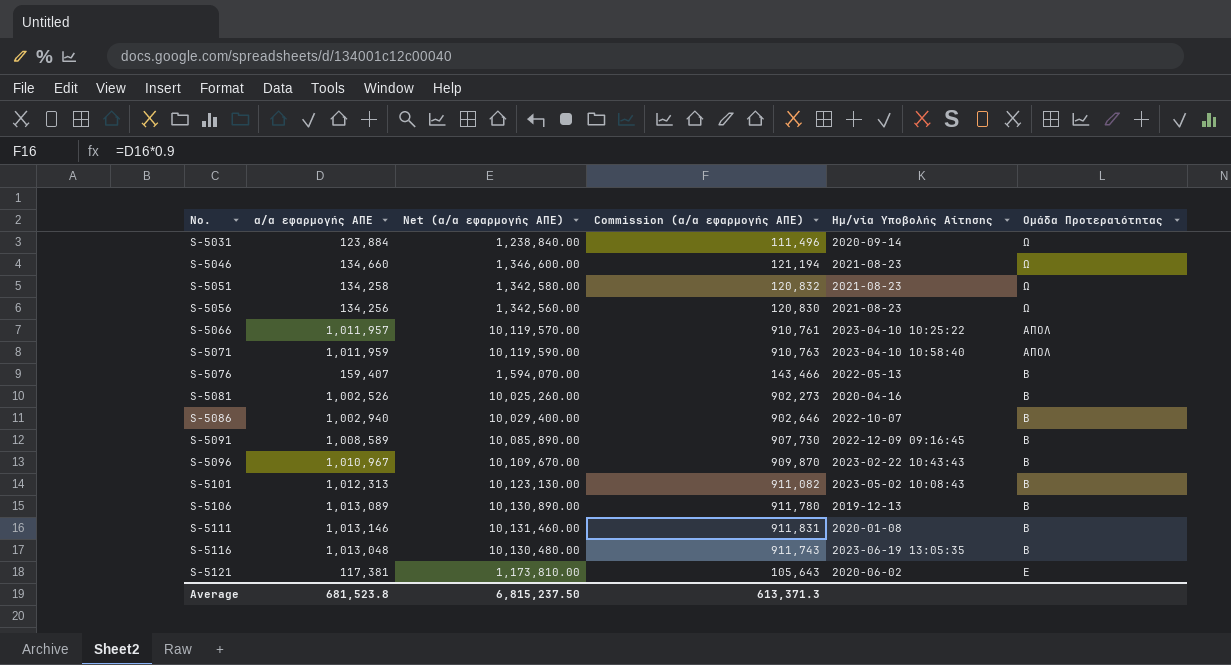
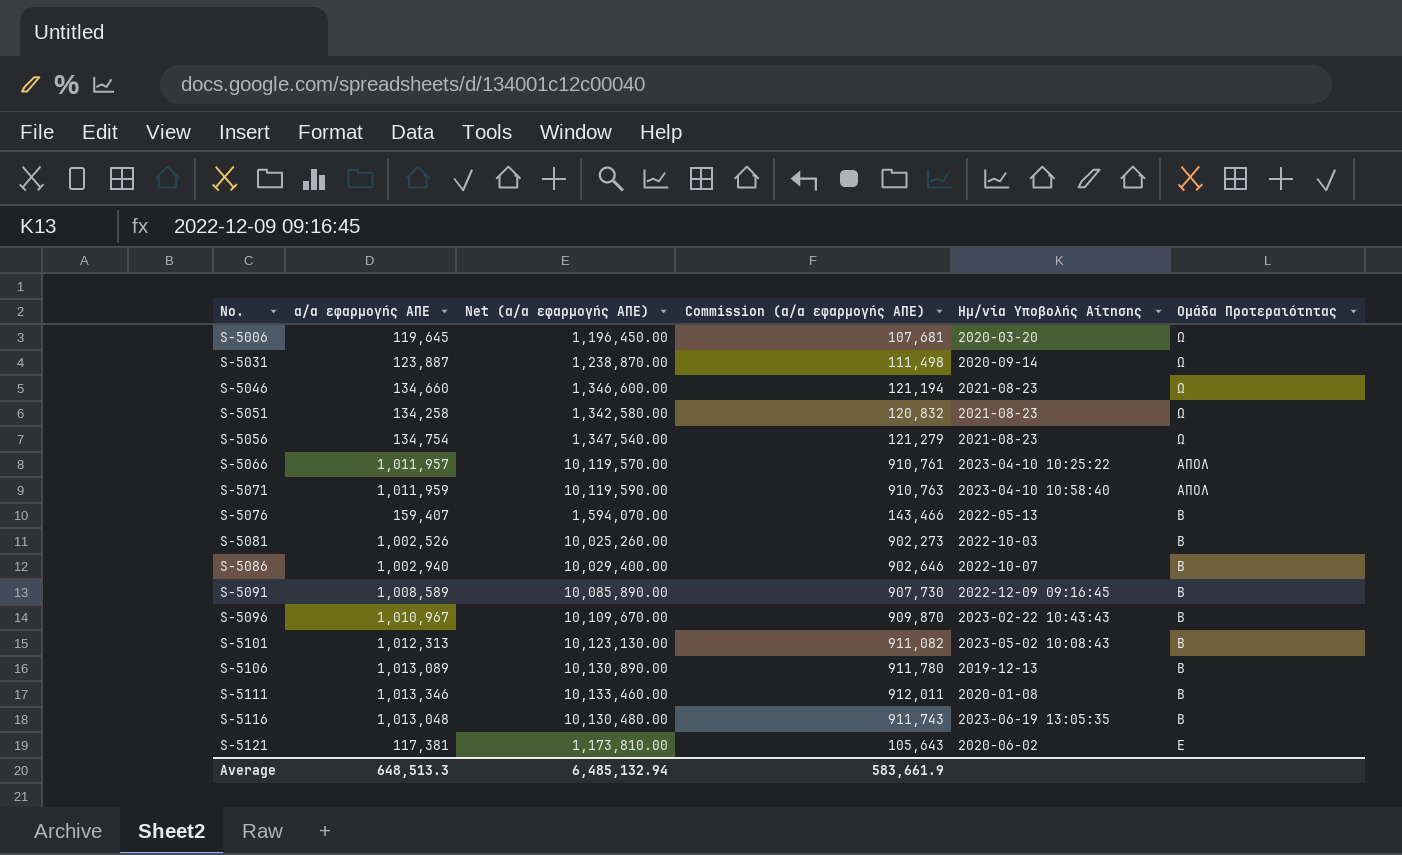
row S-5006: none -> 119,645 | 1,196,450.00 | 107,681 | 2020-03-20 | Ω
S-5031 | α/α εφαρμογής ΑΠΕ: 123,884 -> 123,887
S-5031 | Net (α/α εφαρμογής ΑΠΕ): 1,238,840.00 -> 1,238,870.00
S-5031 | Commission (α/α εφαρμογής ΑΠΕ): 111,496 -> 111,498
S-5056 | α/α εφαρμογής ΑΠΕ: 134,256 -> 134,754
S-5056 | Net (α/α εφαρμογής ΑΠΕ): 1,342,560.00 -> 1,347,540.00
S-5056 | Commission (α/α εφαρμογής ΑΠΕ): 120,830 -> 121,279
S-5081 | Ημ/νία Υποβολής Αίτησης: 2020-04-16 -> 2022-10-03
S-5111 | α/α εφαρμογής ΑΠΕ: 1,013,146 -> 1,013,346
S-5111 | Net (α/α εφαρμογής ΑΠΕ): 10,131,460.00 -> 10,133,460.00
S-5111 | Commission (α/α εφαρμογής ΑΠΕ): 911,831 -> 912,011
Average | α/α εφαρμογής ΑΠΕ: 681,523.8 -> 648,513.3
Average | Net (α/α εφαρμογής ΑΠΕ): 6,815,237.50 -> 6,485,132.94
Average | Commission (α/α εφαρμογής ΑΠΕ): 613,371.3 -> 583,661.9

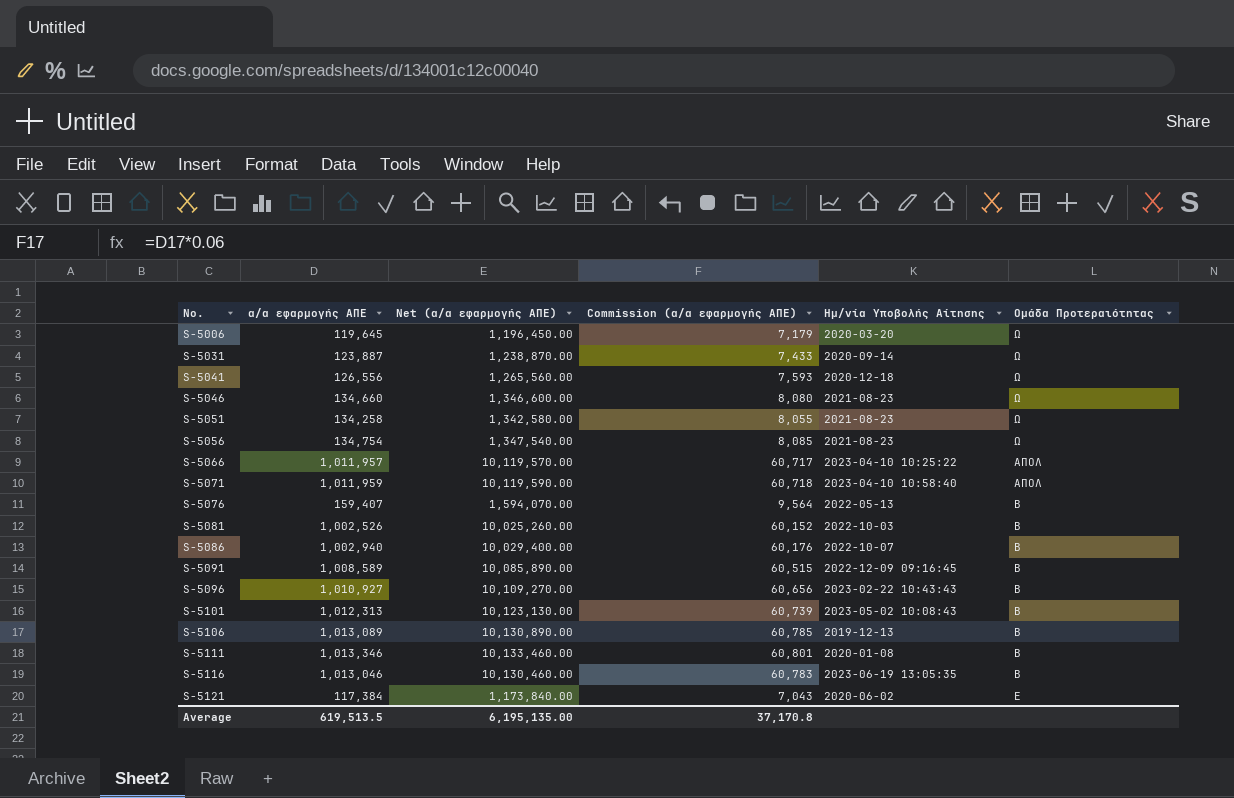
column Commission (α/α εφαρμογής ΑΠΕ) | formula: [α/α εφαρμογής ΑΠΕ] * 0.9 -> [α/α εφαρμογής ΑΠΕ] * 0.06
row S-5041: none -> 126,556 | 1,265,560.00 | 7,593 | 2020-12-18 | Ω
S-5096 | α/α εφαρμογής ΑΠΕ: 1,010,967 -> 1,010,927
S-5096 | Net (α/α εφαρμογής ΑΠΕ): 10,109,670.00 -> 10,109,270.00
S-5116 | α/α εφαρμογής ΑΠΕ: 1,013,048 -> 1,013,046
S-5116 | Net (α/α εφαρμογής ΑΠΕ): 10,130,480.00 -> 10,130,460.00
S-5121 | α/α εφαρμογής ΑΠΕ: 117,381 -> 117,384
S-5121 | Net (α/α εφαρμογής ΑΠΕ): 1,173,810.00 -> 1,173,840.00
Average | α/α εφαρμογής ΑΠΕ: 648,513.3 -> 619,513.5
Average | Net (α/α εφαρμογής ΑΠΕ): 6,485,132.94 -> 6,195,135.00
Average | Commission (α/α εφαρμογής ΑΠΕ): 583,661.9 -> 37,170.8

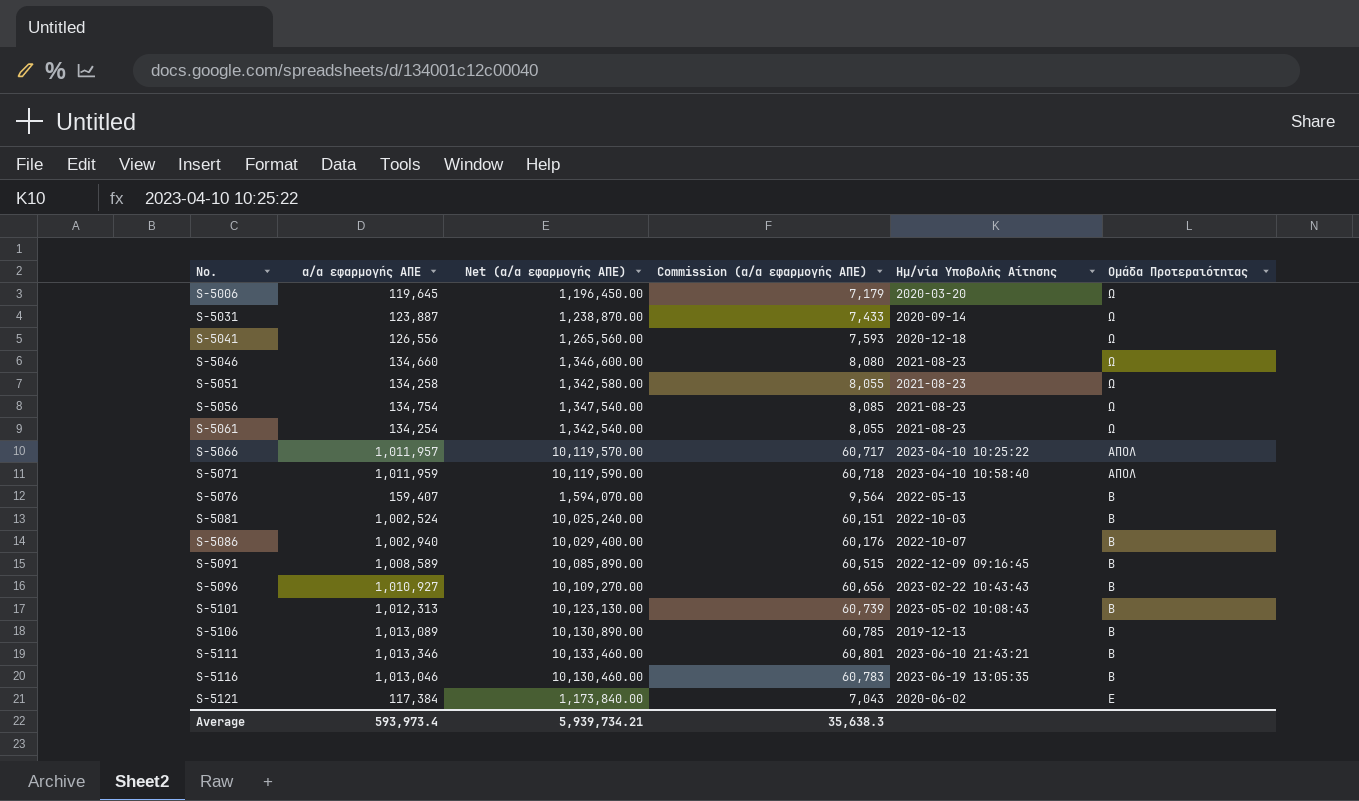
row S-5061: none -> 134,254 | 1,342,540.00 | 8,055 | 2021-08-23 | Ω
S-5081 | α/α εφαρμογής ΑΠΕ: 1,002,526 -> 1,002,524
S-5081 | Net (α/α εφαρμογής ΑΠΕ): 10,025,260.00 -> 10,025,240.00
S-5081 | Commission (α/α εφαρμογής ΑΠΕ): 60,152 -> 60,151
S-5111 | Ημ/νία Υποβολής Αίτησης: 2020-01-08 -> 2023-06-10 21:43:21
Average | α/α εφαρμογής ΑΠΕ: 619,513.5 -> 593,973.4
Average | Net (α/α εφαρμογής ΑΠΕ): 6,195,135.00 -> 5,939,734.21
Average | Commission (α/α εφαρμογής ΑΠΕ): 37,170.8 -> 35,638.3

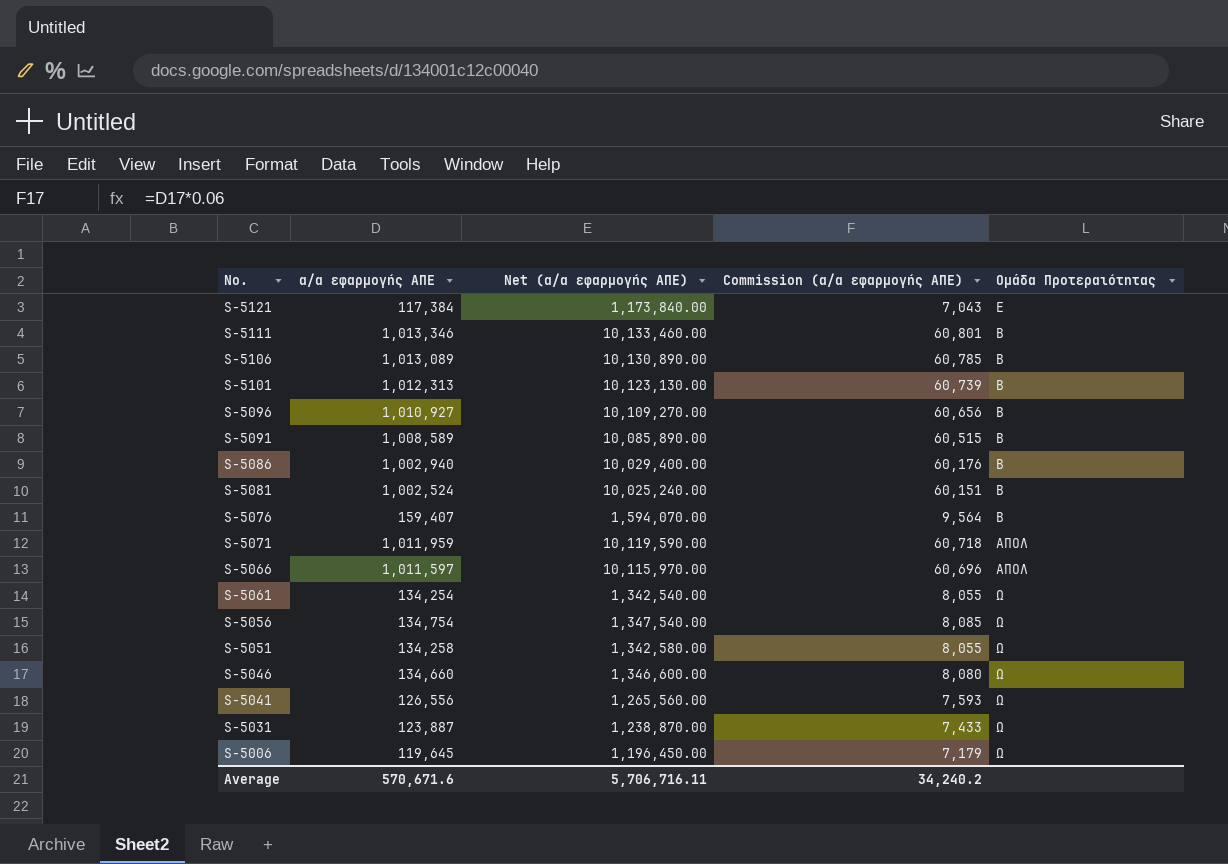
row order: No. ascending -> No. descending
column Ημ/νία Υποβολής Αίτησης | position: 5 -> none
row S-5116: 1,013,046 | 10,130,460.00 | 60,783 | 2023-06-19 13:05:35 | Β -> none
S-5066 | α/α εφαρμογής ΑΠΕ: 1,011,957 -> 1,011,597
S-5066 | Net (α/α εφαρμογής ΑΠΕ): 10,119,570.00 -> 10,115,970.00
S-5066 | Commission (α/α εφαρμογής ΑΠΕ): 60,717 -> 60,696
Average | α/α εφαρμογής ΑΠΕ: 593,973.4 -> 570,671.6
Average | Net (α/α εφαρμογής ΑΠΕ): 5,939,734.21 -> 5,706,716.11
Average | Commission (α/α εφαρμογής ΑΠΕ): 35,638.3 -> 34,240.2

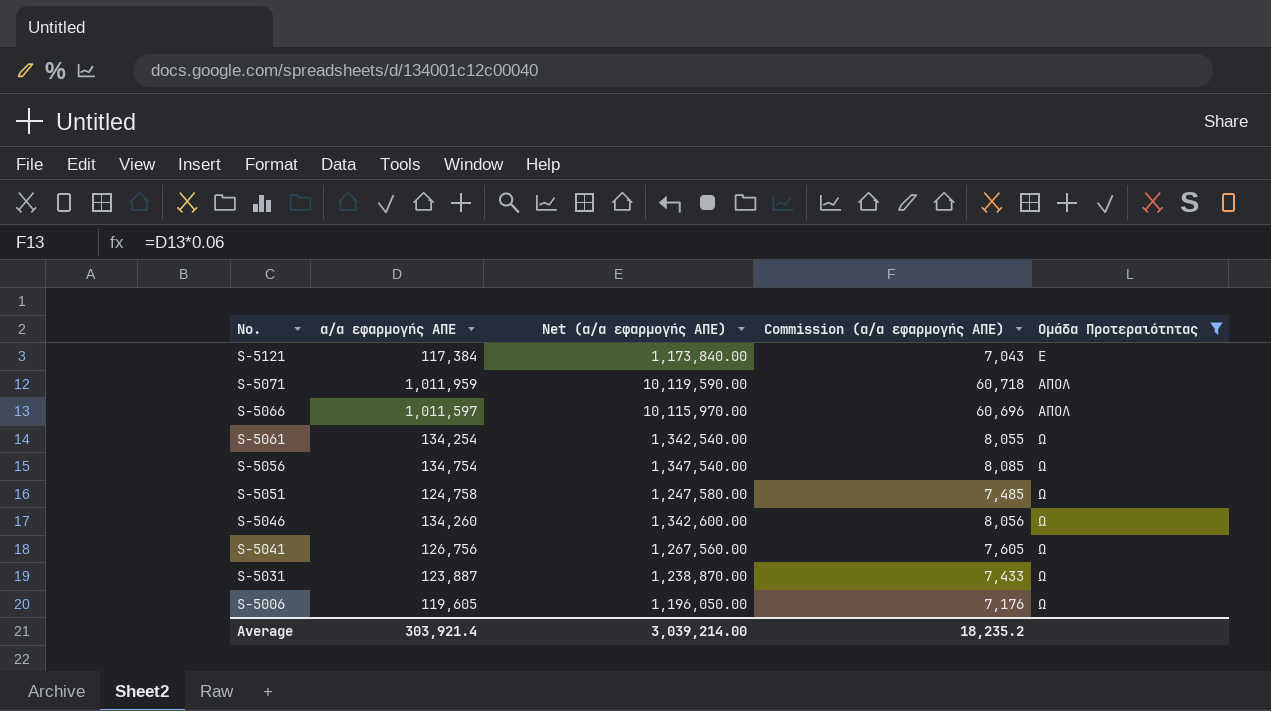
filter: none -> Ομάδα Προτεραιότητας != Β
S-5051 | α/α εφαρμογής ΑΠΕ: 134,258 -> 124,758
S-5051 | Net (α/α εφαρμογής ΑΠΕ): 1,342,580.00 -> 1,247,580.00
S-5051 | Commission (α/α εφαρμογής ΑΠΕ): 8,055 -> 7,485
S-5046 | α/α εφαρμογής ΑΠΕ: 134,660 -> 134,260
S-5046 | Net (α/α εφαρμογής ΑΠΕ): 1,346,600.00 -> 1,342,600.00
S-5046 | Commission (α/α εφαρμογής ΑΠΕ): 8,080 -> 8,056
S-5041 | α/α εφαρμογής ΑΠΕ: 126,556 -> 126,756
S-5041 | Net (α/α εφαρμογής ΑΠΕ): 1,265,560.00 -> 1,267,560.00
S-5041 | Commission (α/α εφαρμογής ΑΠΕ): 7,593 -> 7,605
S-5006 | α/α εφαρμογής ΑΠΕ: 119,645 -> 119,605
S-5006 | Net (α/α εφαρμογής ΑΠΕ): 1,196,450.00 -> 1,196,050.00
S-5006 | Commission (α/α εφαρμογής ΑΠΕ): 7,179 -> 7,176
Average | α/α εφαρμογής ΑΠΕ: 570,671.6 -> 303,921.4
Average | Net (α/α εφαρμογής ΑΠΕ): 5,706,716.11 -> 3,039,214.00
Average | Commission (α/α εφαρμογής ΑΠΕ): 34,240.2 -> 18,235.2

